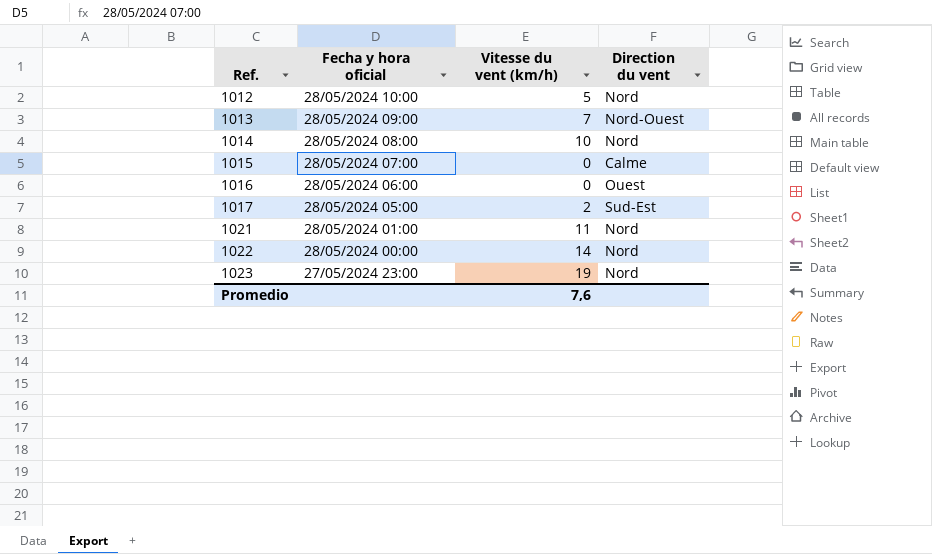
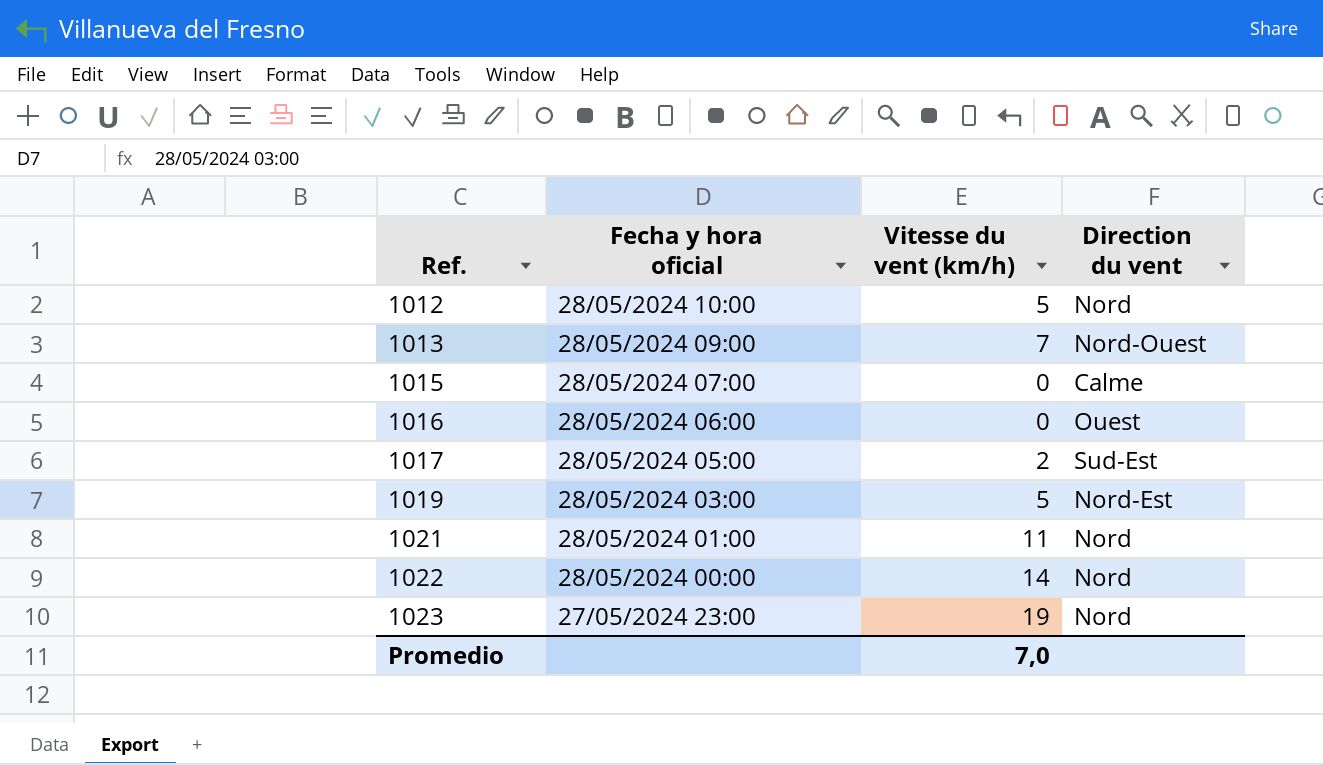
row 1014: 28/05/2024 08:00 | 10 | Nord -> none
row 1019: none -> 28/05/2024 03:00 | 5 | Nord-Est
Promedio | Vitesse du vent (km/h): 7,6 -> 7,0

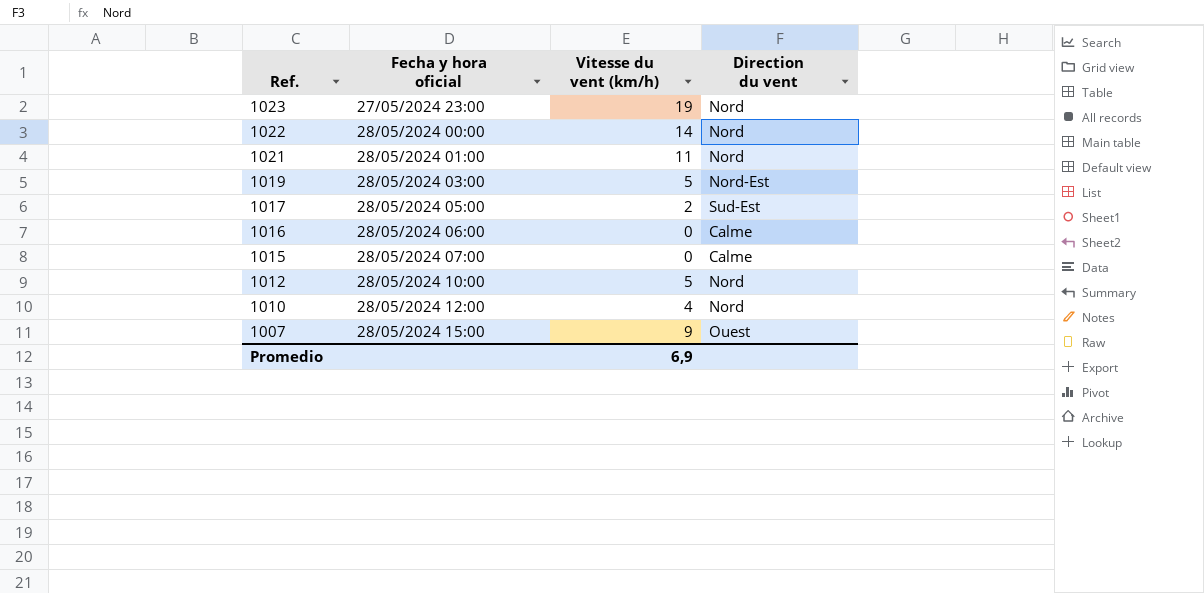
row order: Ref. ascending -> Ref. descending
row 1013: 28/05/2024 09:00 | 7 | Nord-Ouest -> none
1016 | Direction du vent: Ouest -> Calme
row 1010: none -> 28/05/2024 12:00 | 4 | Nord
row 1007: none -> 28/05/2024 15:00 | 9 | Ouest
Promedio | Vitesse du vent (km/h): 7,0 -> 6,9

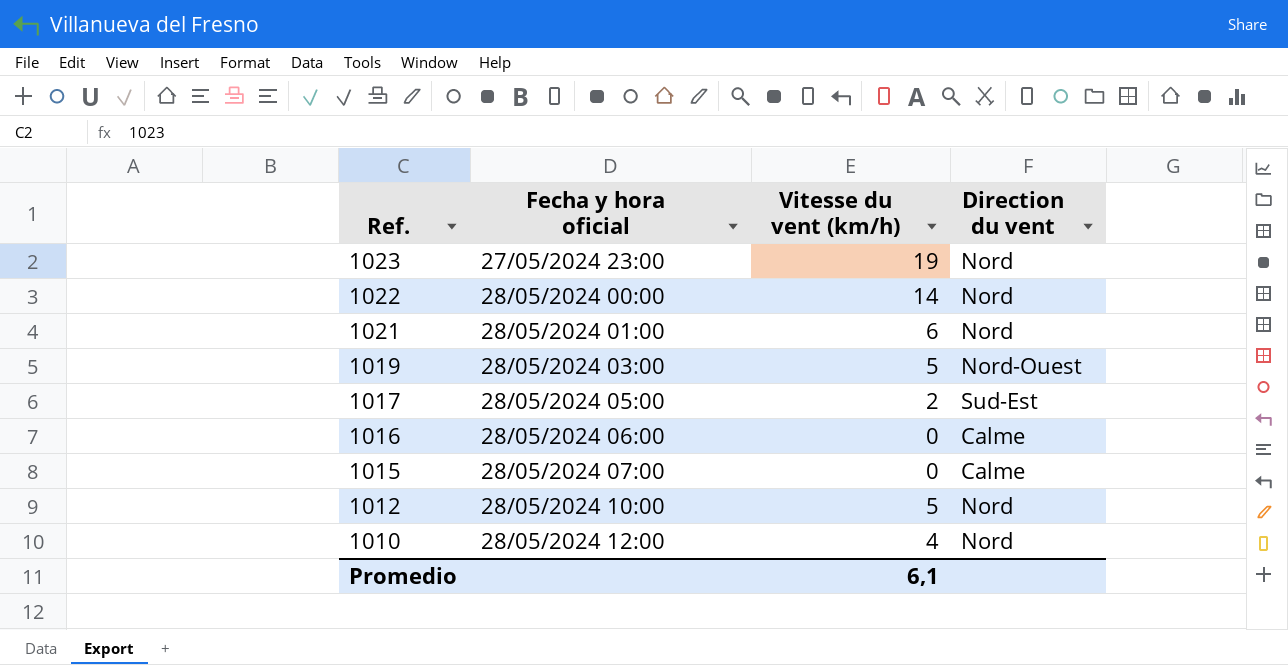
row 1007: 28/05/2024 15:00 | 9 | Ouest -> none
1021 | Vitesse du vent (km/h): 11 -> 6
1019 | Direction du vent: Nord-Est -> Nord-Ouest
Promedio | Vitesse du vent (km/h): 6,9 -> 6,1

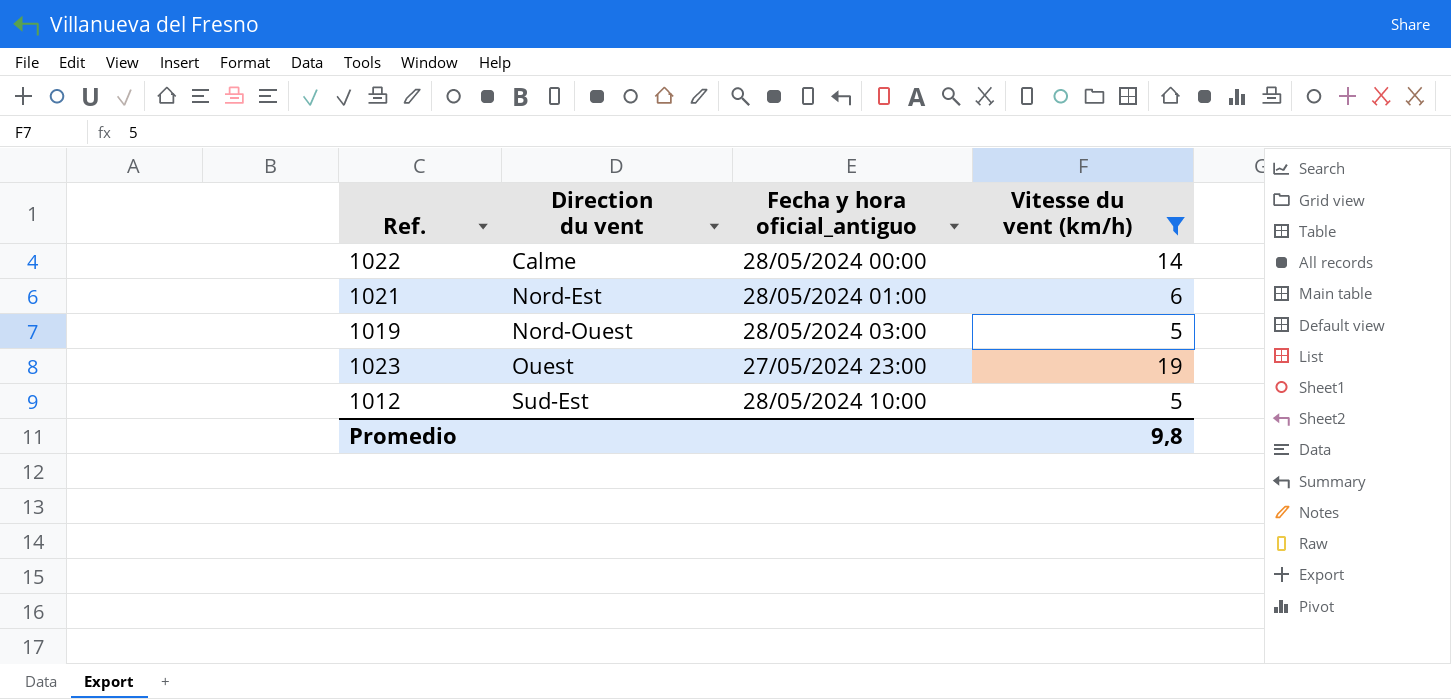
filter: none -> Vitesse du vent (km/h) >= 5
row order: Ref. descending -> Direction du vent ascending
column Direction du vent | position: 4 -> 2
column name: Fecha y hora oficial -> Fecha y hora oficial_antiguo
1022 | Direction du vent: Nord -> Calme
1021 | Direction du vent: Nord -> Nord-Est
1023 | Direction du vent: Nord -> Ouest
1012 | Direction du vent: Nord -> Sud-Est
Promedio | Vitesse du vent (km/h): 6,1 -> 9,8

